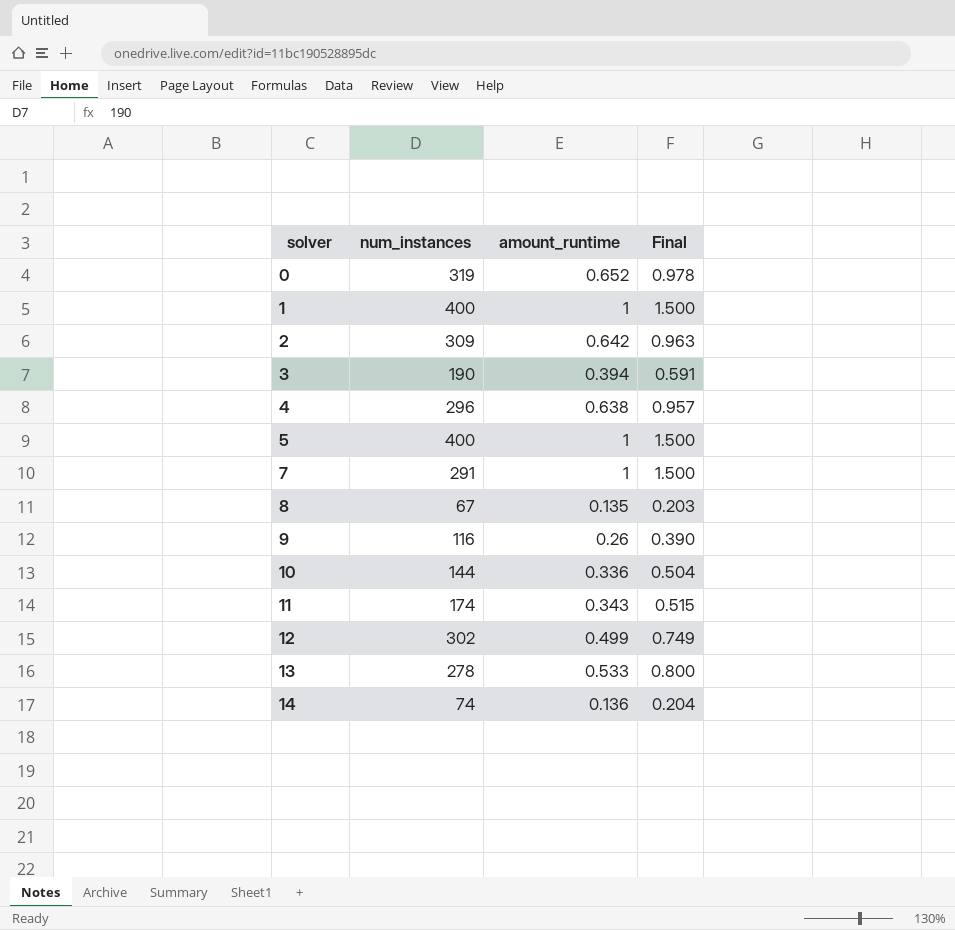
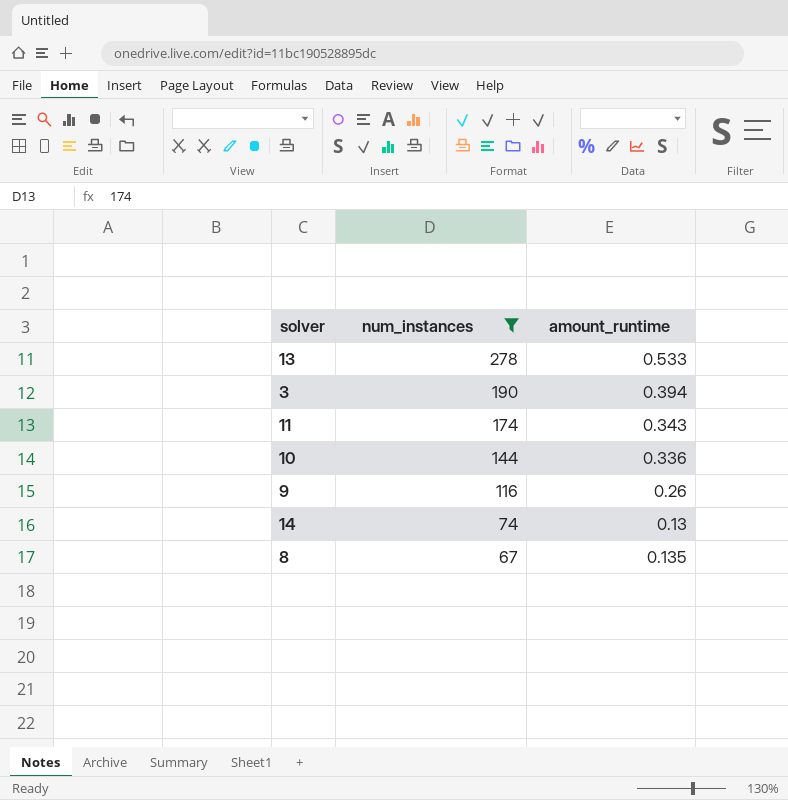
filter: none -> num_instances <= 278
row order: solver ascending -> num_instances descending
column Final | formula: [amount_runtime] * 1.5 -> none
14 | amount_runtime: 0.136 -> 0.13

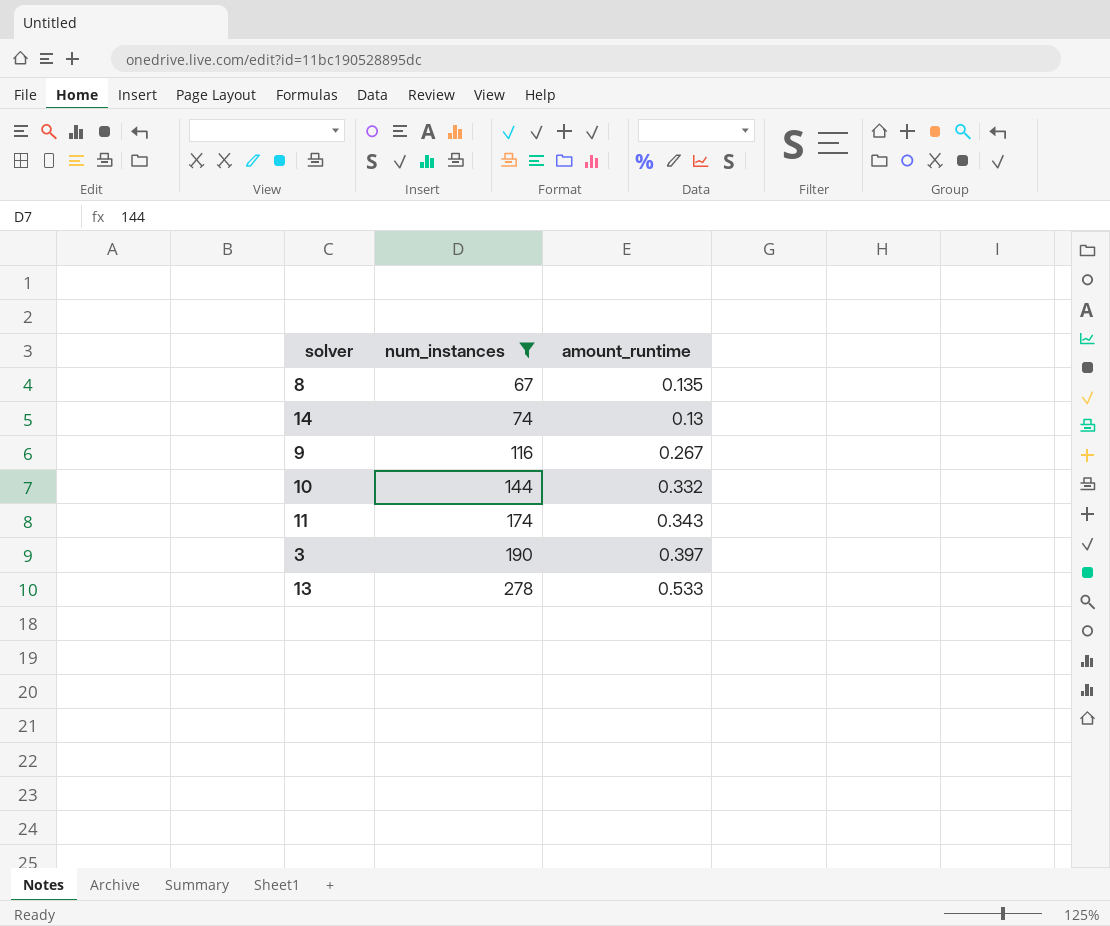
row order: num_instances descending -> num_instances ascending
9 | amount_runtime: 0.26 -> 0.267
10 | amount_runtime: 0.336 -> 0.332
3 | amount_runtime: 0.394 -> 0.397

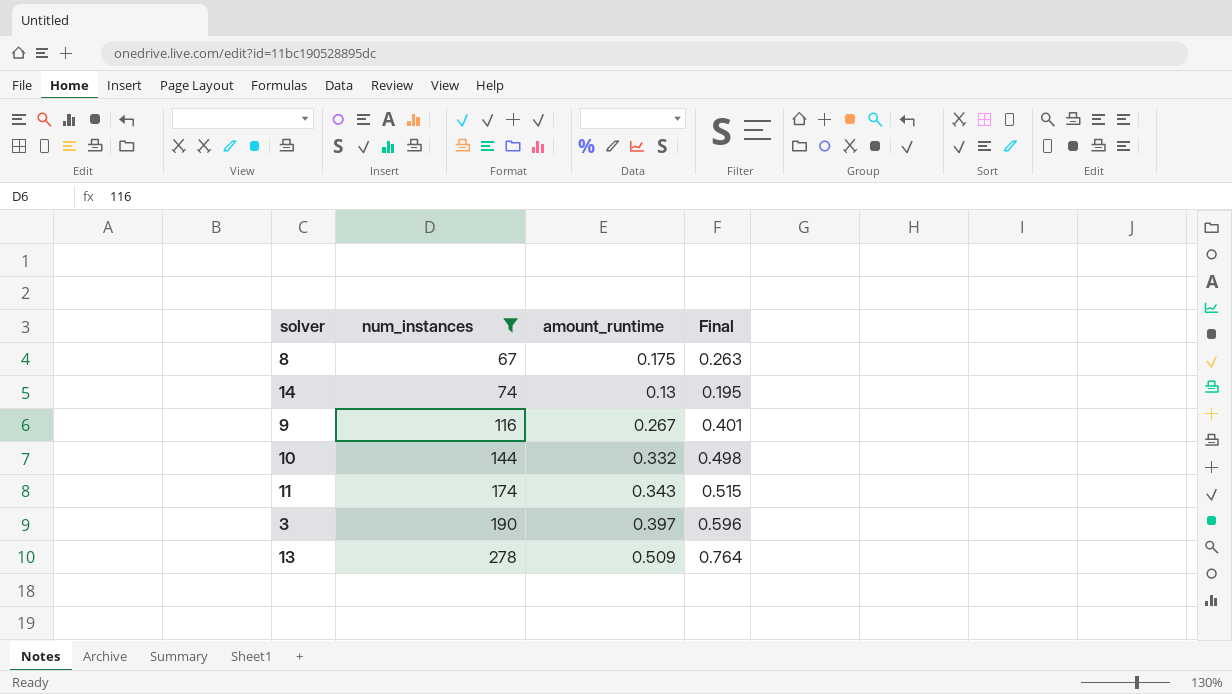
column Final | formula: none -> [amount_runtime] * 1.5
8 | amount_runtime: 0.135 -> 0.175
13 | amount_runtime: 0.533 -> 0.509

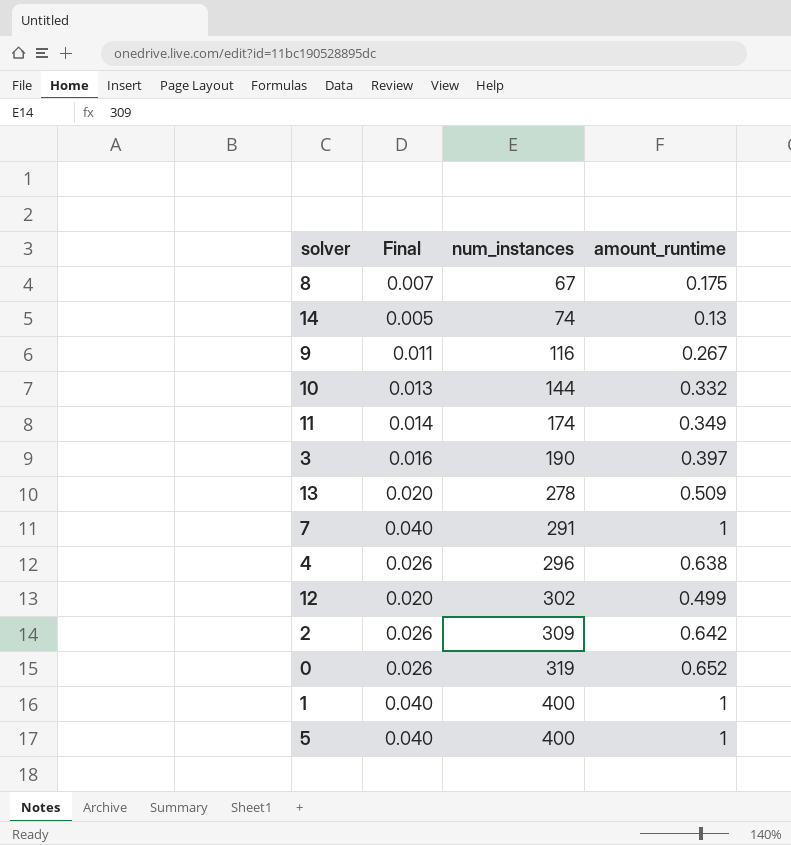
filter: num_instances <= 278 -> none
column Final | formula: [amount_runtime] * 1.5 -> [amount_runtime] * 0.04
column Final | position: 4 -> 2
11 | amount_runtime: 0.343 -> 0.349

